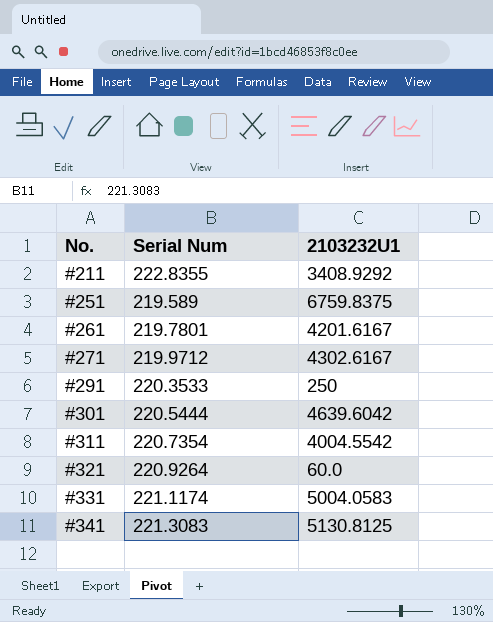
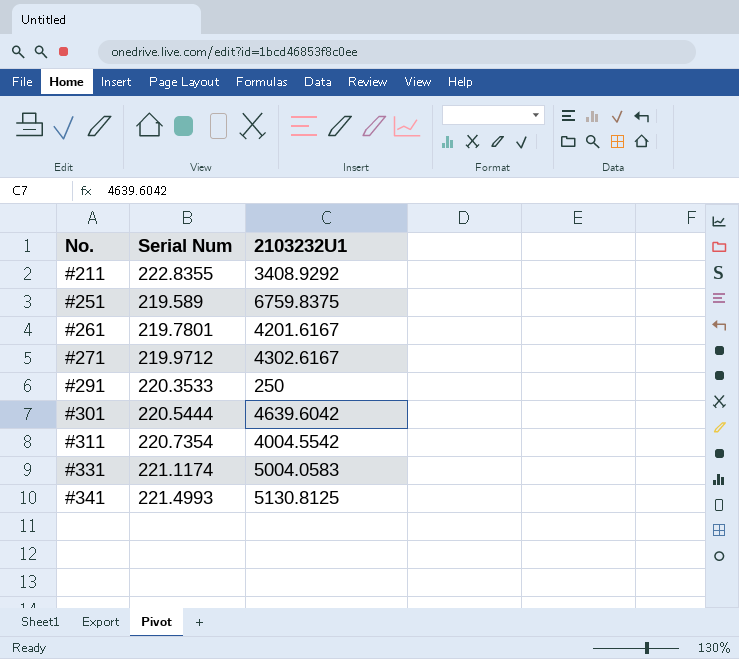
row #321: 220.9264 | 60.0 -> none
#341 | Serial Num: 221.3083 -> 221.4993

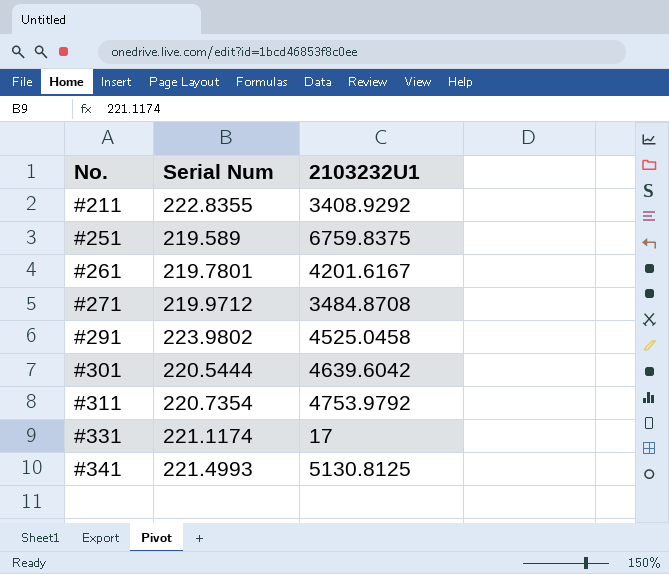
#271 | 2103232U1: 4302.6167 -> 3484.8708
#291 | Serial Num: 220.3533 -> 223.9802
#291 | 2103232U1: 250 -> 4525.0458
#311 | 2103232U1: 4004.5542 -> 4753.9792
#331 | 2103232U1: 5004.0583 -> 17

